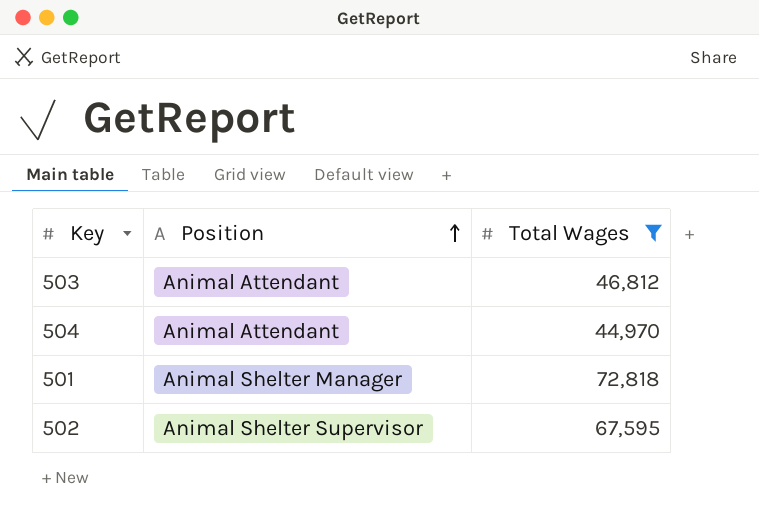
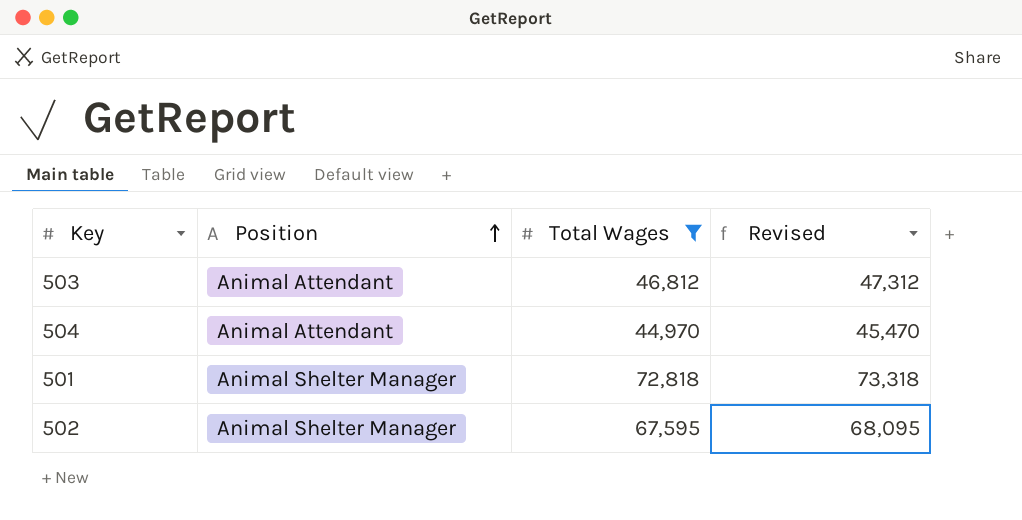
column Revised | formula: none -> [Total Wages] + 500
502 | Position: Animal Shelter Supervisor -> Animal Shelter Manager

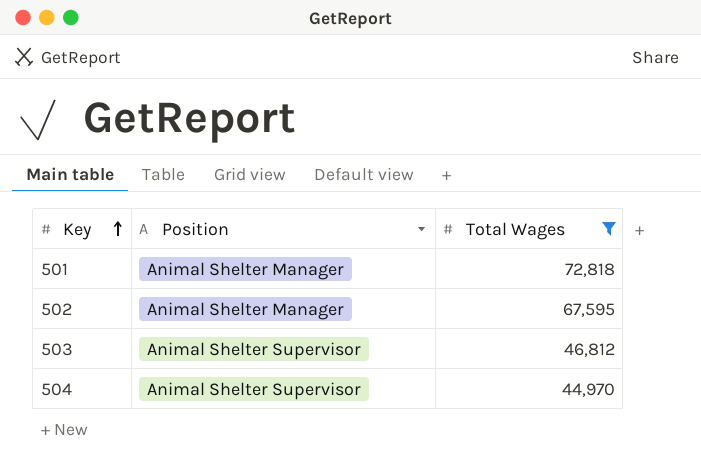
row order: Position ascending -> Key ascending
column Revised | formula: [Total Wages] + 500 -> none
503 | Position: Animal Attendant -> Animal Shelter Supervisor
504 | Position: Animal Attendant -> Animal Shelter Supervisor

